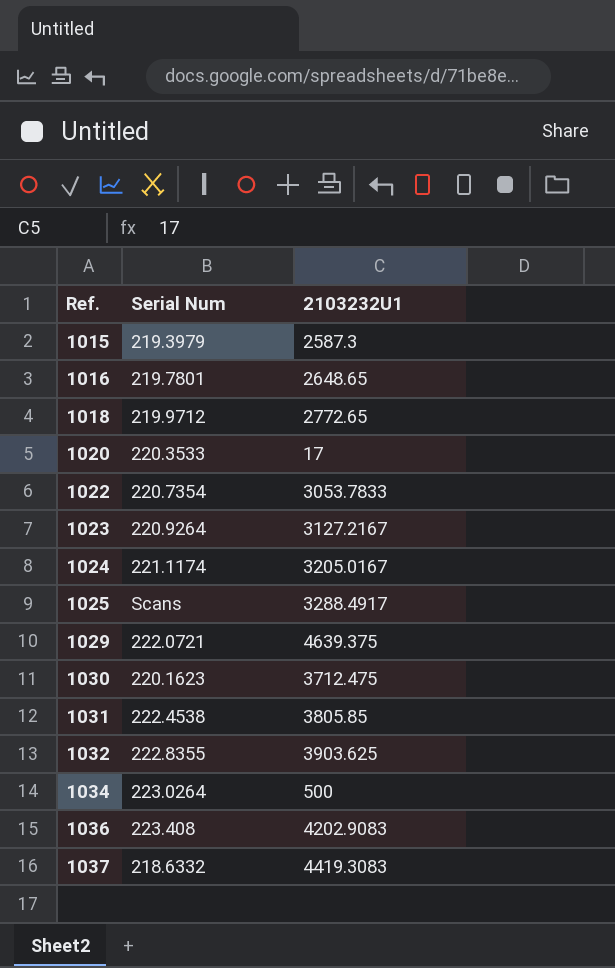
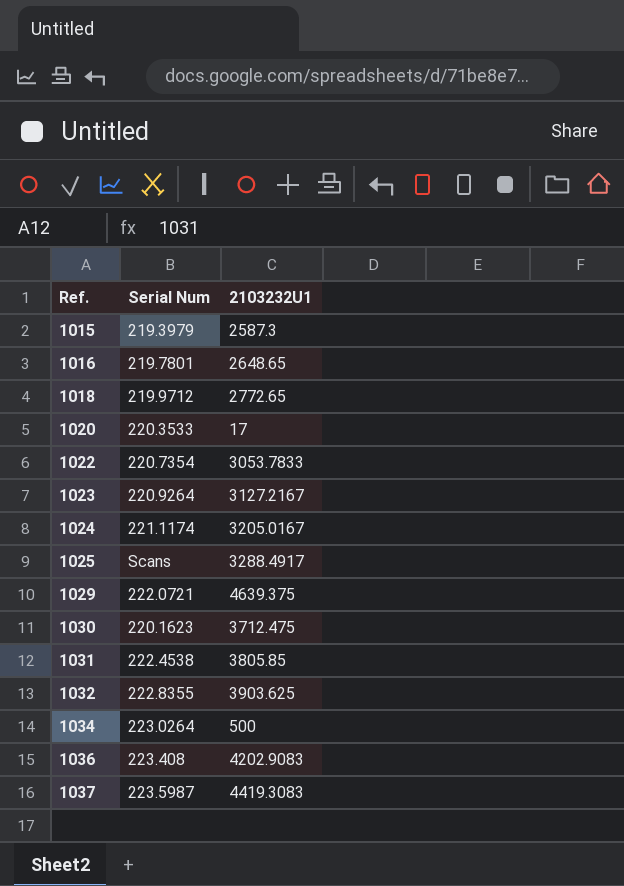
1037 | Serial Num: 218.6332 -> 223.5987

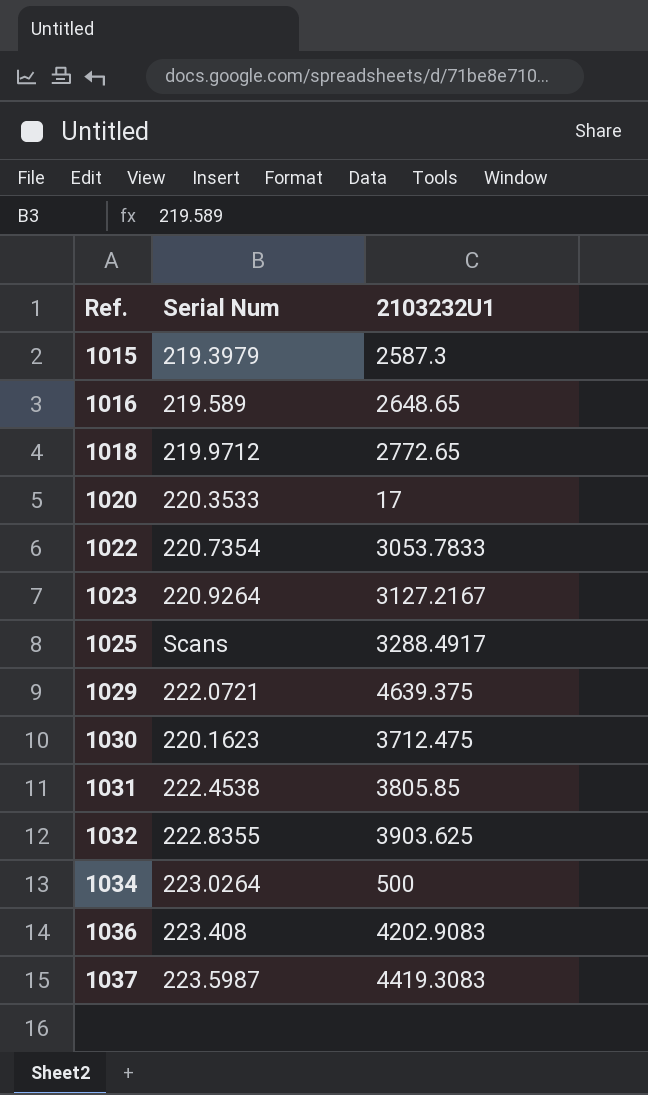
row 1024: 221.1174 | 3205.0167 -> none
1016 | Serial Num: 219.7801 -> 219.589

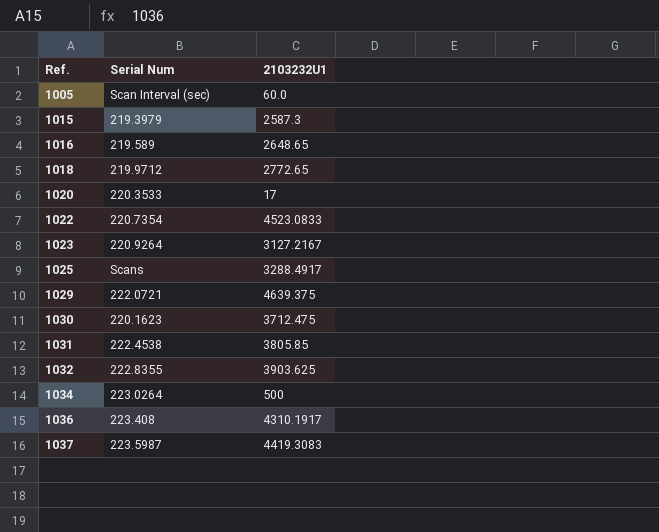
row 1005: none -> Scan Interval (sec) | 60.0
1022 | 2103232U1: 3053.7833 -> 4523.0833
1036 | 2103232U1: 4202.9083 -> 4310.1917

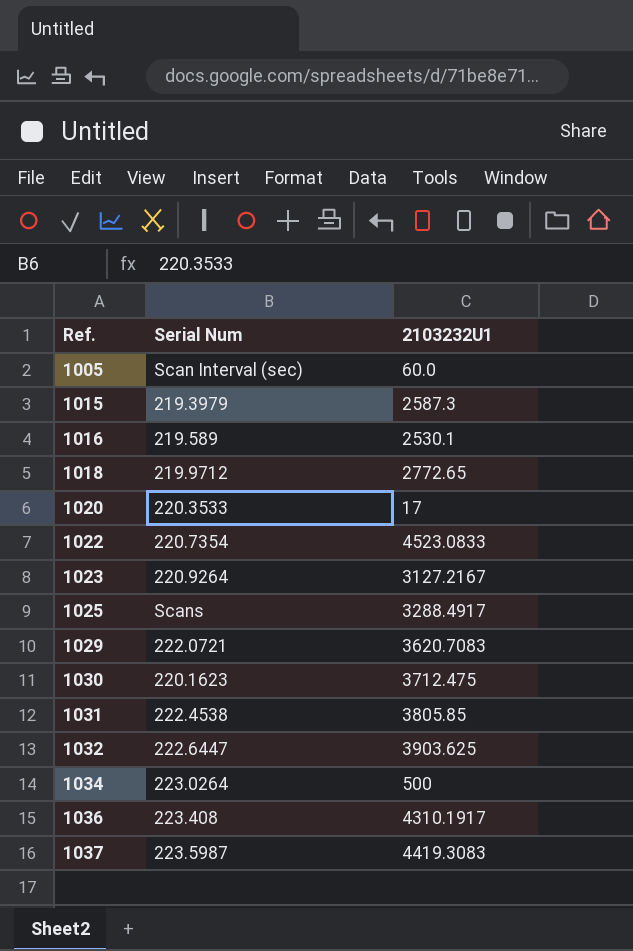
1016 | 2103232U1: 2648.65 -> 2530.1
1029 | 2103232U1: 4639.375 -> 3620.7083
1032 | Serial Num: 222.8355 -> 222.6447

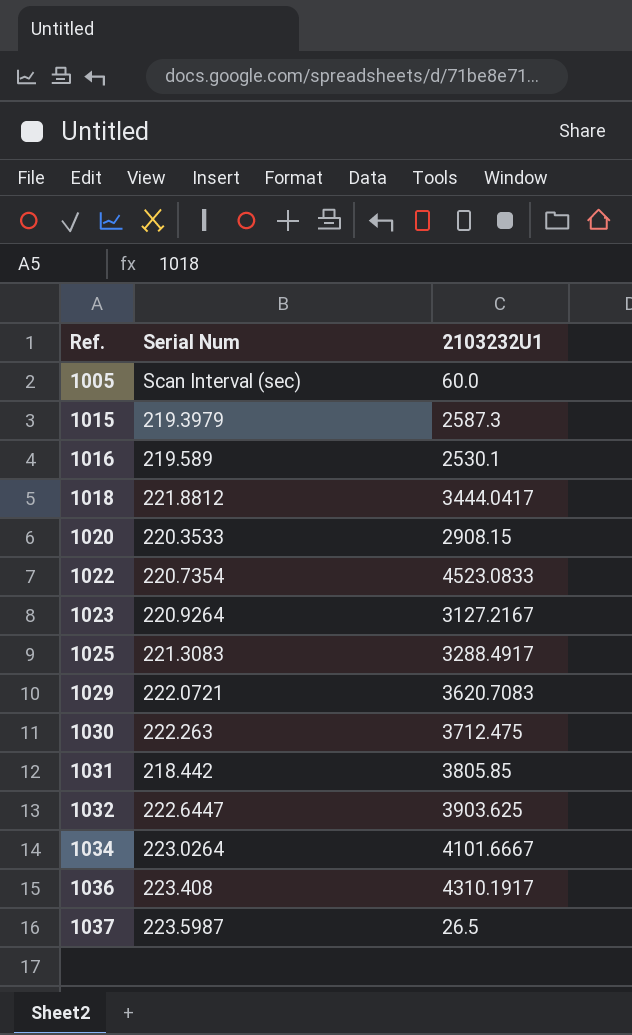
1018 | Serial Num: 219.9712 -> 221.8812
1018 | 2103232U1: 2772.65 -> 3444.0417
1020 | 2103232U1: 17 -> 2908.15
1025 | Serial Num: Scans -> 221.3083
1030 | Serial Num: 220.1623 -> 222.263
1031 | Serial Num: 222.4538 -> 218.442
1034 | 2103232U1: 500 -> 4101.6667
1037 | 2103232U1: 4419.3083 -> 26.5

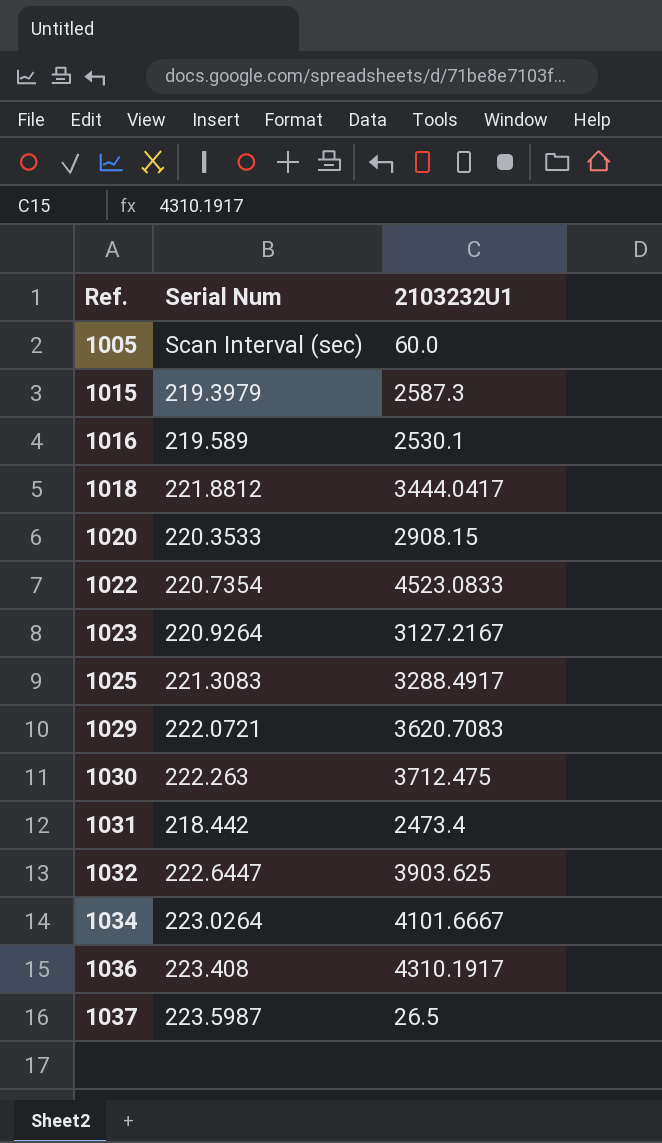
1031 | 2103232U1: 3805.85 -> 2473.4

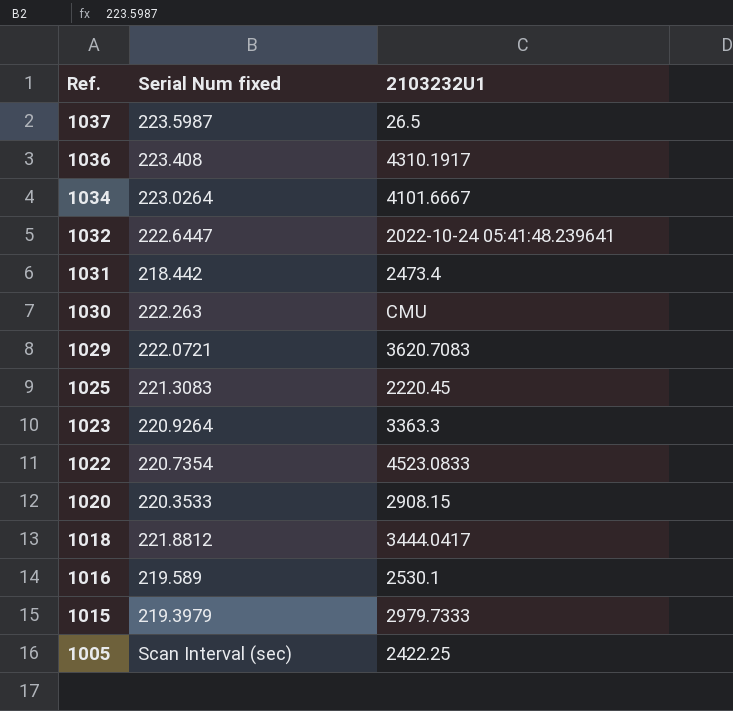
row order: Ref. ascending -> Ref. descending
column name: Serial Num -> Serial Num fixed
1032 | 2103232U1: 3903.625 -> 2022-10-24 05:41:48.239641
1030 | 2103232U1: 3712.475 -> CMU
1025 | 2103232U1: 3288.4917 -> 2220.45
1023 | 2103232U1: 3127.2167 -> 3363.3
1015 | 2103232U1: 2587.3 -> 2979.7333
1005 | 2103232U1: 60.0 -> 2422.25

